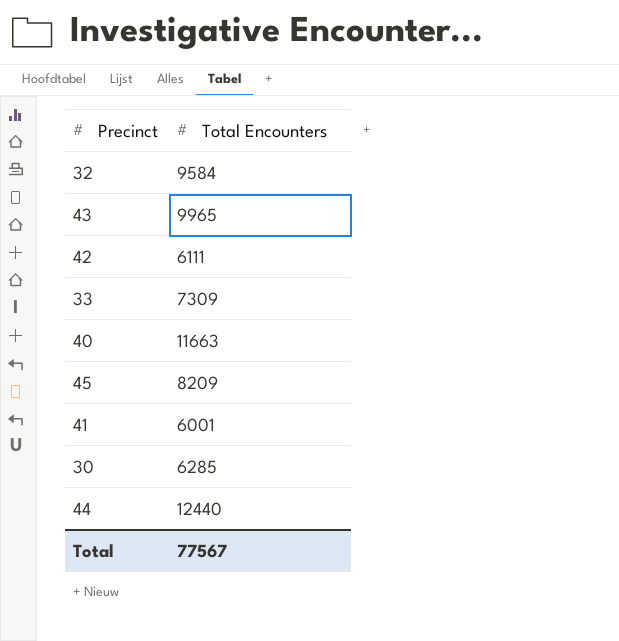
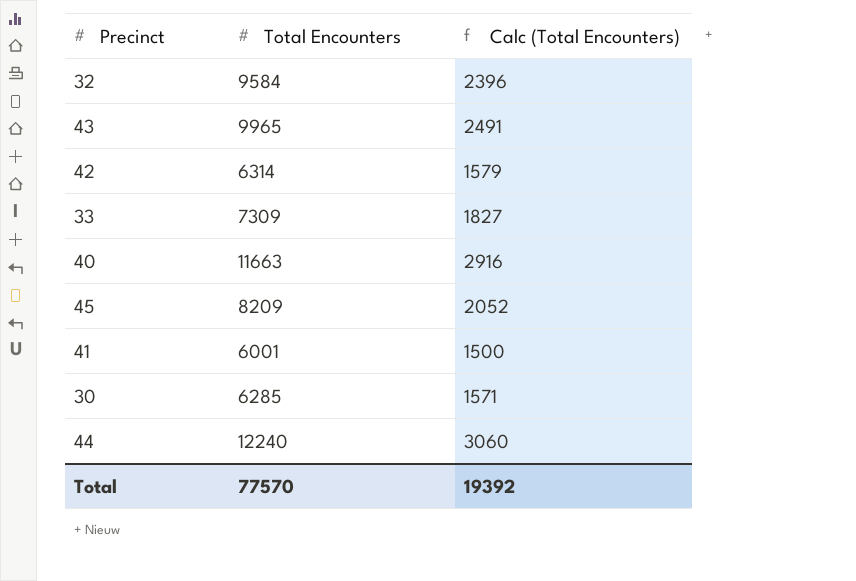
column Calc (Total Encounters) | formula: none -> [Total Encounters] * 0.25
42 | Total Encounters: 6111 -> 6314
44 | Total Encounters: 12440 -> 12240
Total | Total Encounters: 77567 -> 77570

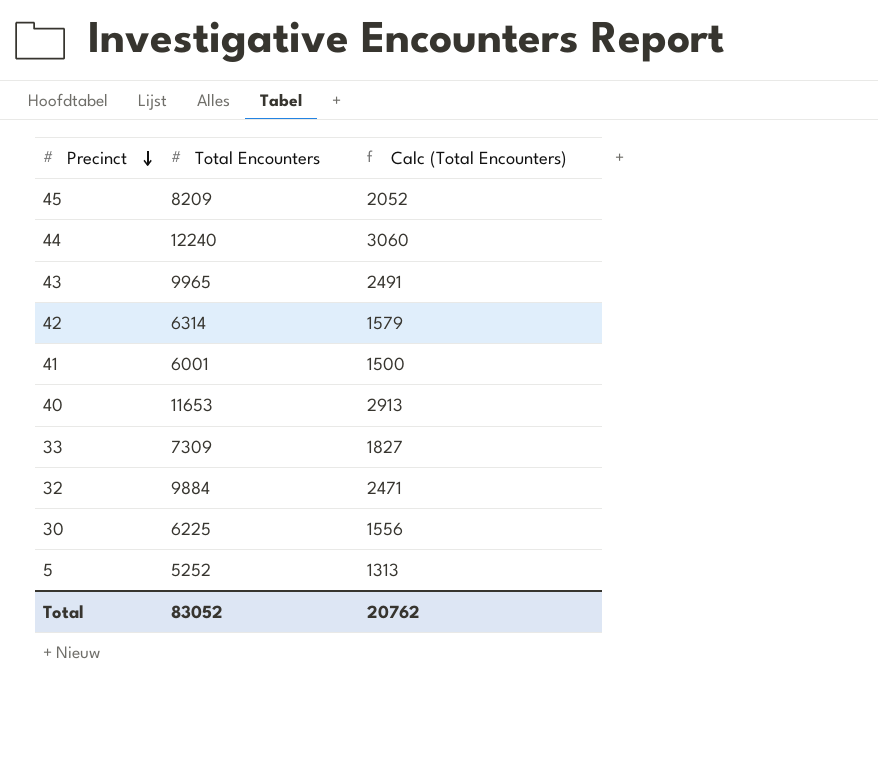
row order: none -> Precinct descending
40 | Total Encounters: 11663 -> 11653
40 | Calc (Total Encounters): 2916 -> 2913
32 | Total Encounters: 9584 -> 9884
32 | Calc (Total Encounters): 2396 -> 2471
30 | Total Encounters: 6285 -> 6225
30 | Calc (Total Encounters): 1571 -> 1556
row 5: none -> 5252 | 1313
Total | Total Encounters: 77570 -> 83052
Total | Calc (Total Encounters): 19392 -> 20762

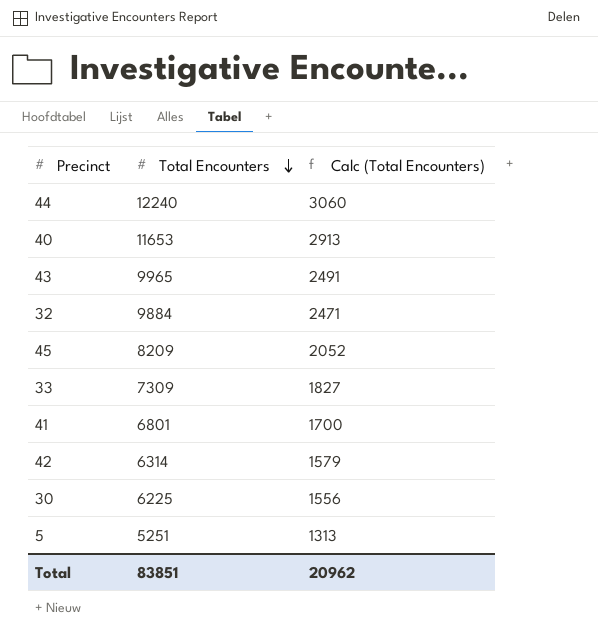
row order: Precinct descending -> Total Encounters descending
41 | Total Encounters: 6001 -> 6801
41 | Calc (Total Encounters): 1500 -> 1700
5 | Total Encounters: 5252 -> 5251
Total | Total Encounters: 83052 -> 83851
Total | Calc (Total Encounters): 20762 -> 20962

